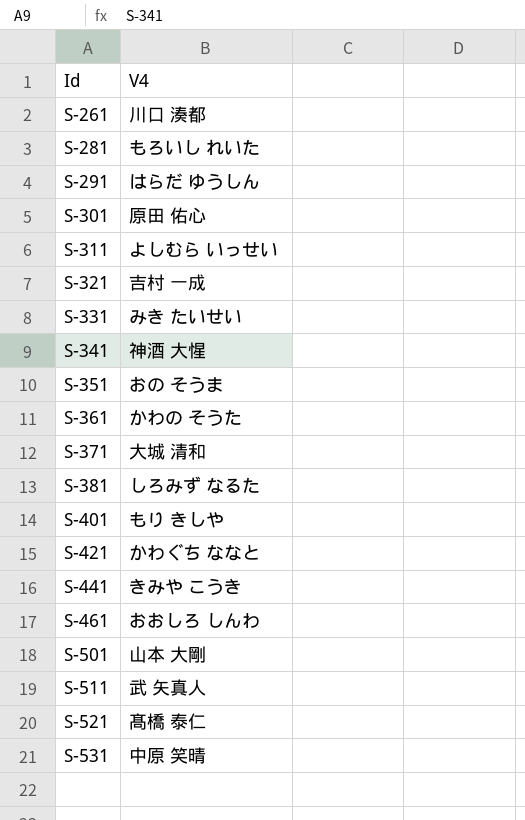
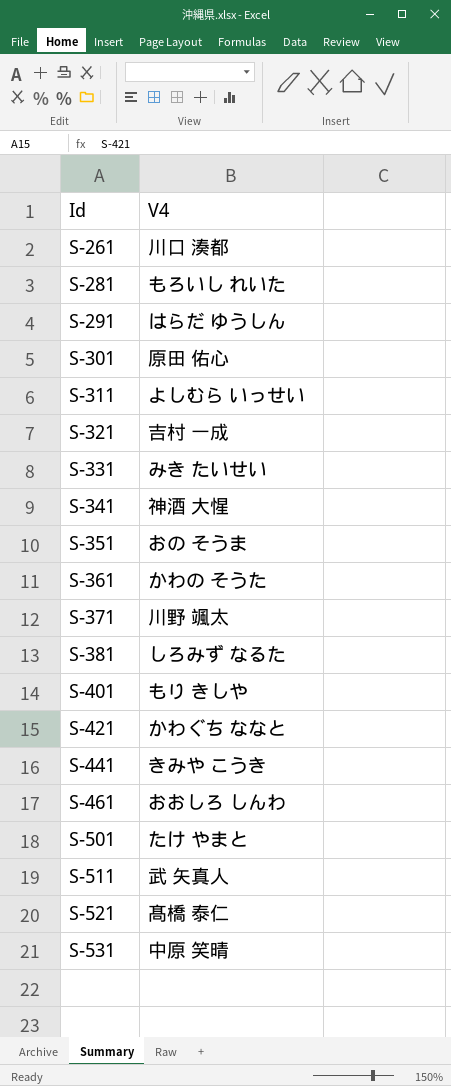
S-371 | V4: 大城 清和 -> 川野 颯太
S-501 | V4: 山本 大剛 -> たけ やまと

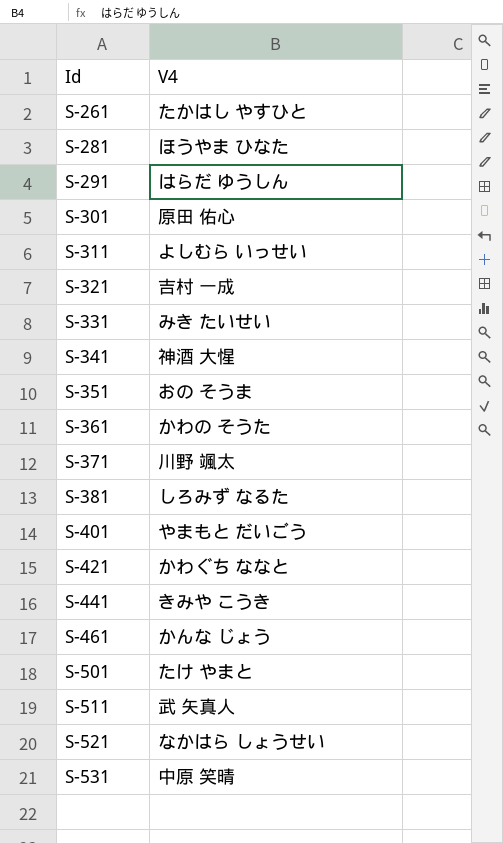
S-261 | V4: 川口 湊都 -> たかはし やすひと
S-281 | V4: もろいし れいた -> ほうやま ひなた
S-401 | V4: もり きしや -> やまもと だいごう
S-461 | V4: おおしろ しんわ -> かんな じょう
S-521 | V4: 髙橋 泰仁 -> なかはら しょうせい

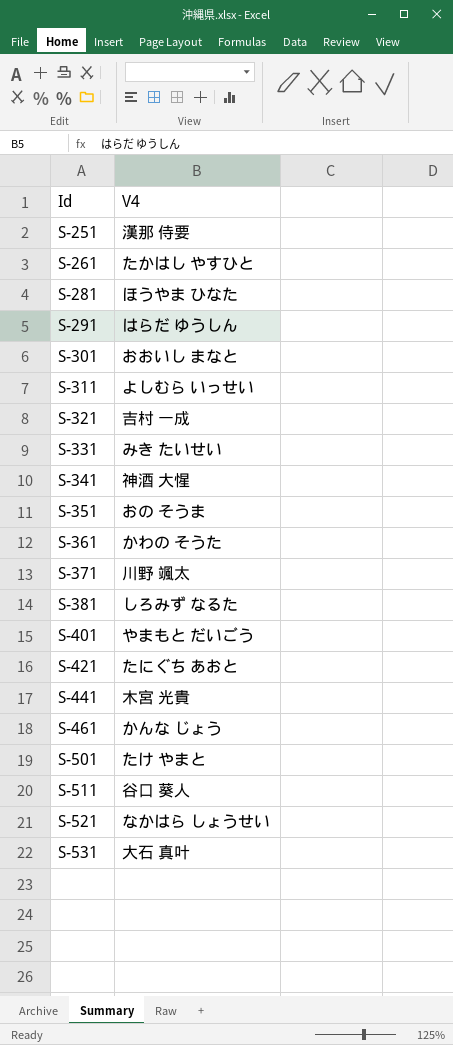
row S-251: none -> 漢那 侍要
S-301 | V4: 原田 佑心 -> おおいし まなと
S-421 | V4: かわぐち ななと -> たにぐち あおと
S-441 | V4: きみや こうき -> 木宮 光貴
S-511 | V4: 武 矢真人 -> 谷口 葵人
S-531 | V4: 中原 笑晴 -> 大石 真叶

